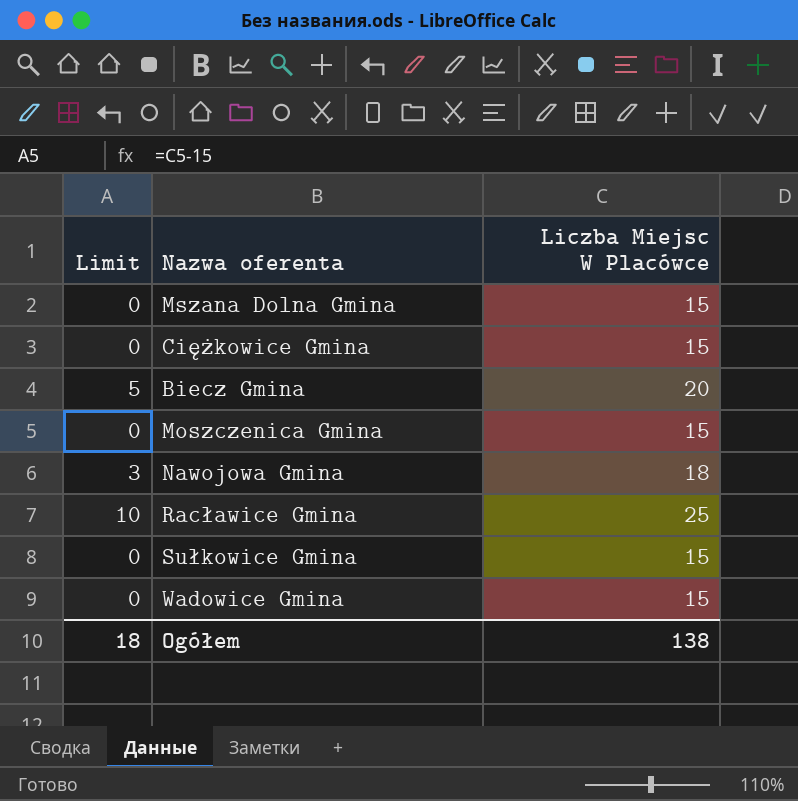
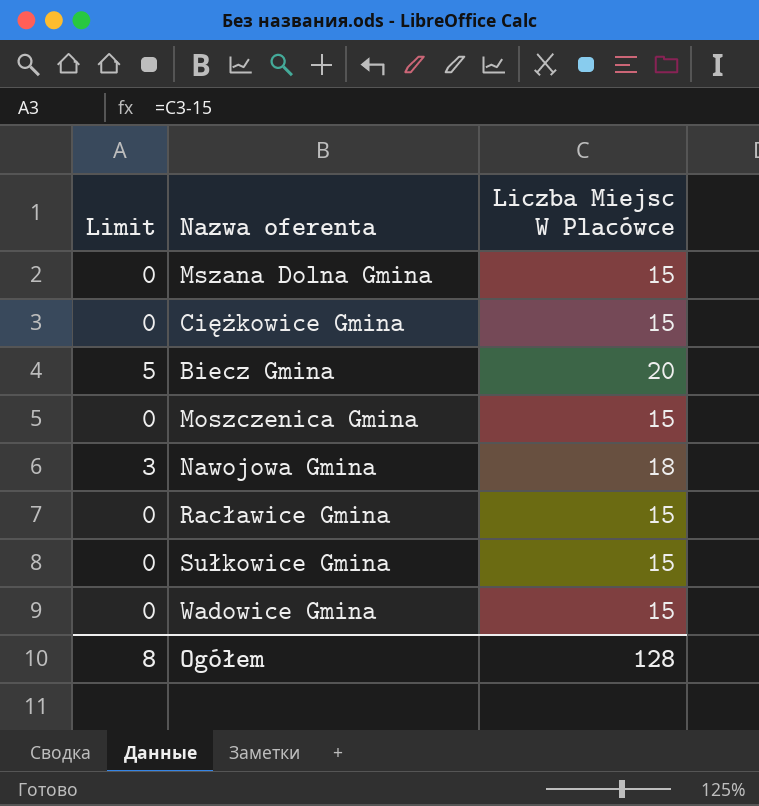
Racławice Gmina | Limit: 10 -> 0
Racławice Gmina | Liczba Miejsc W Placówce: 25 -> 15
Ogółem | Limit: 18 -> 8
Ogółem | Liczba Miejsc W Placówce: 138 -> 128

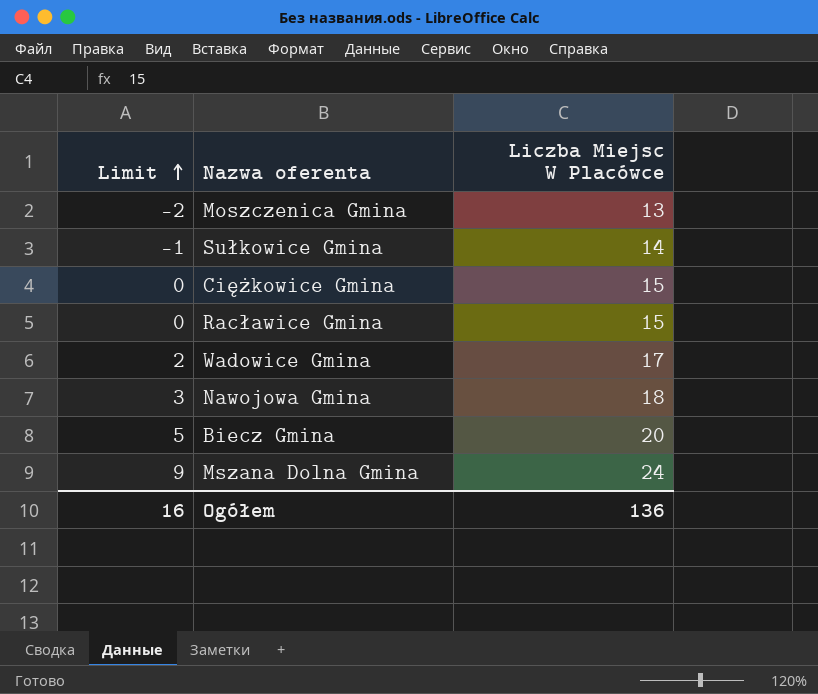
row order: none -> Limit ascending
Moszczenica Gmina | Limit: 0 -> -2
Moszczenica Gmina | Liczba Miejsc W Placówce: 15 -> 13
Sułkowice Gmina | Limit: 0 -> -1
Sułkowice Gmina | Liczba Miejsc W Placówce: 15 -> 14
Wadowice Gmina | Limit: 0 -> 2
Wadowice Gmina | Liczba Miejsc W Placówce: 15 -> 17
Mszana Dolna Gmina | Limit: 0 -> 9
Mszana Dolna Gmina | Liczba Miejsc W Placówce: 15 -> 24
Ogółem | Limit: 8 -> 16
Ogółem | Liczba Miejsc W Placówce: 128 -> 136

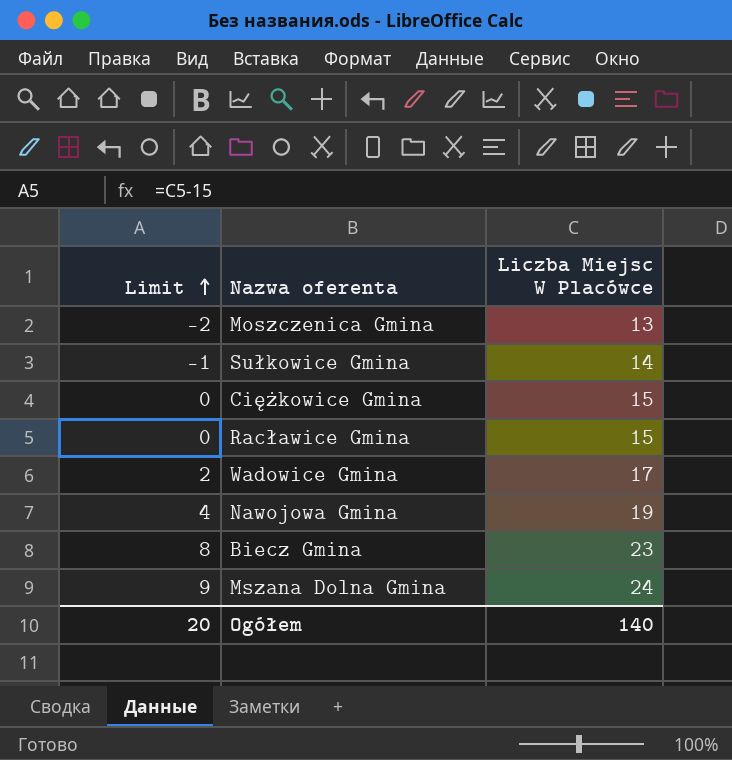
Nawojowa Gmina | Limit: 3 -> 4
Nawojowa Gmina | Liczba Miejsc W Placówce: 18 -> 19
Biecz Gmina | Limit: 5 -> 8
Biecz Gmina | Liczba Miejsc W Placówce: 20 -> 23
Ogółem | Limit: 16 -> 20
Ogółem | Liczba Miejsc W Placówce: 136 -> 140

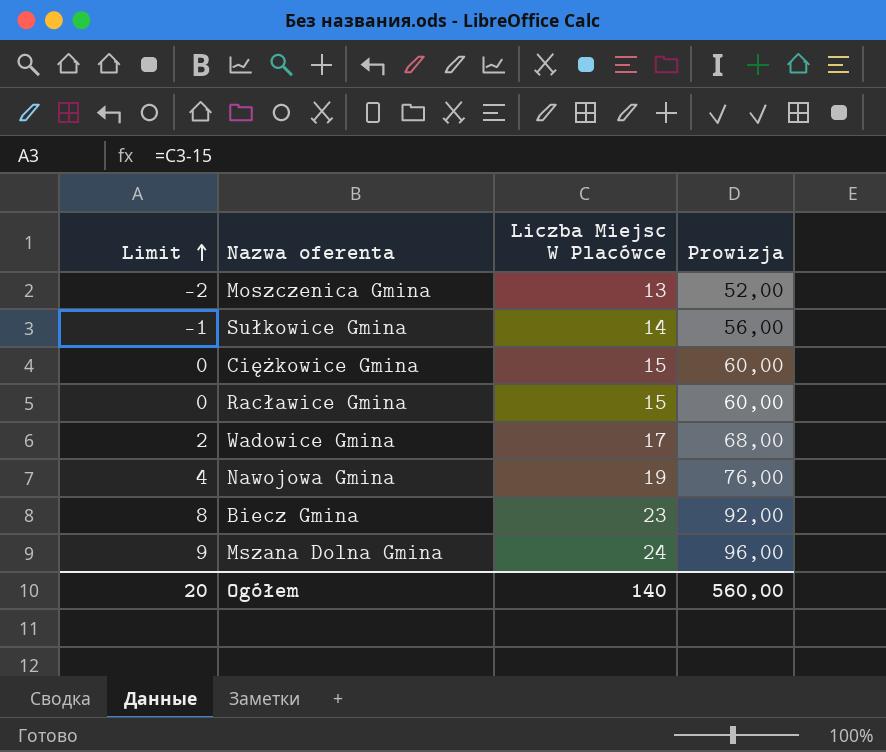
column Prowizja | formula: none -> [Liczba Miejsc W Placówce] * 4

